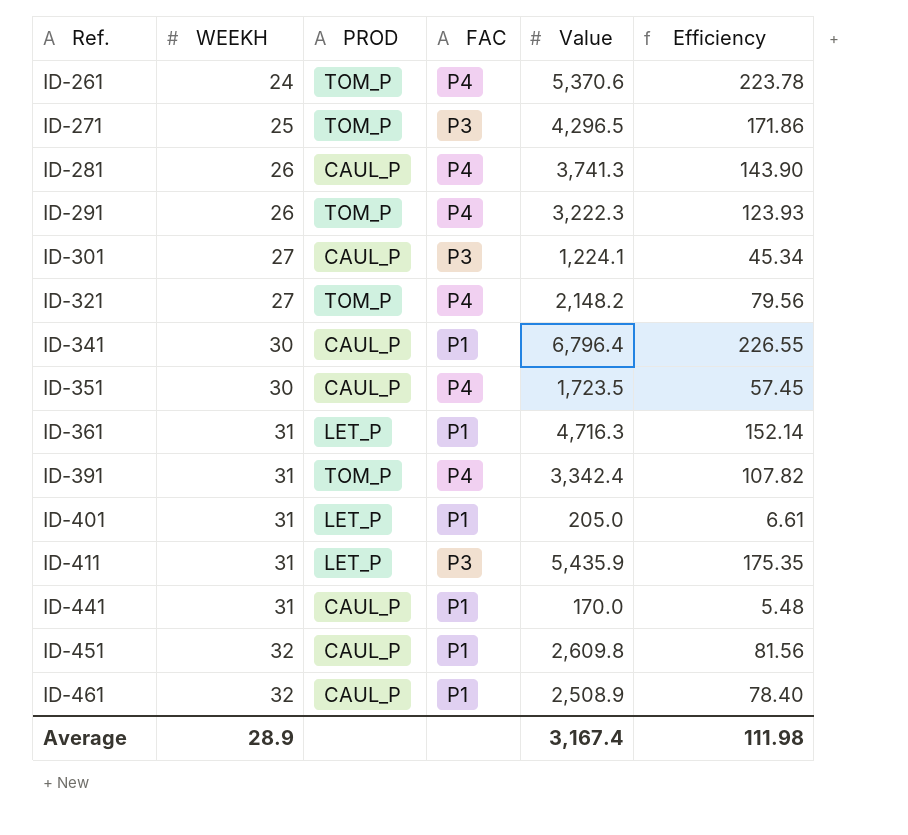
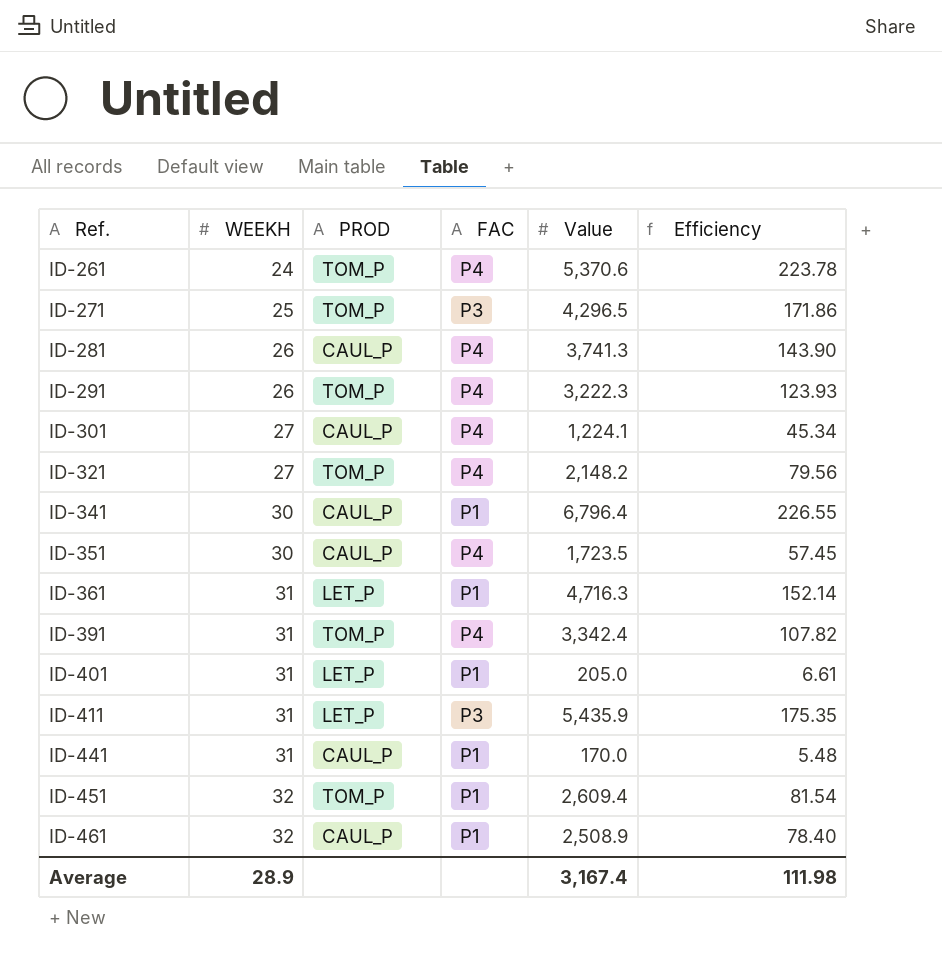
ID-301 | FAC: P3 -> P4
ID-451 | PROD: CAUL_P -> TOM_P
ID-451 | Value: 2,609.8 -> 2,609.4
ID-451 | Efficiency: 81.56 -> 81.54

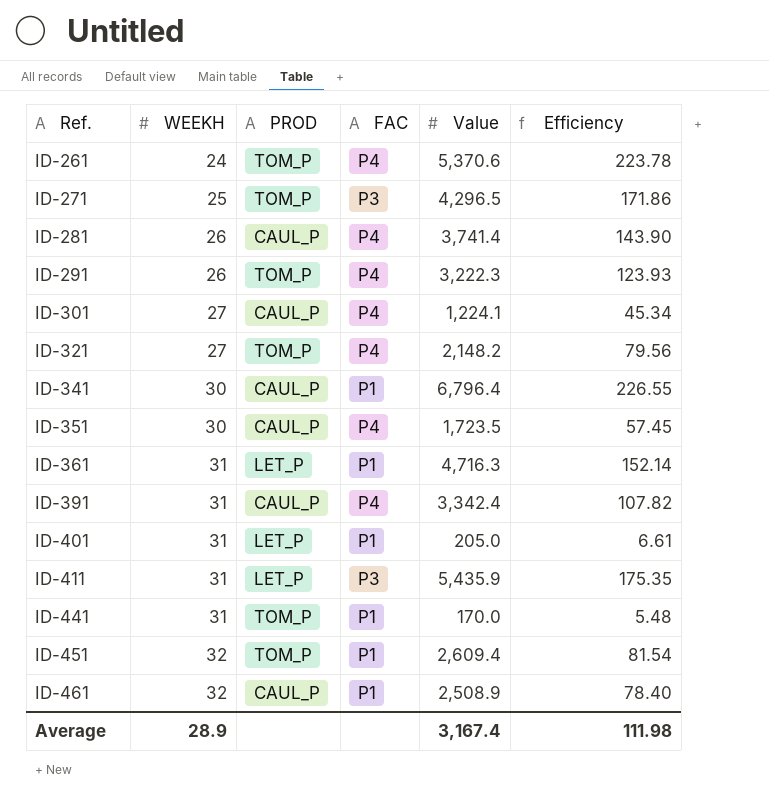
ID-281 | Value: 3,741.3 -> 3,741.4
ID-391 | PROD: TOM_P -> CAUL_P
ID-441 | PROD: CAUL_P -> TOM_P

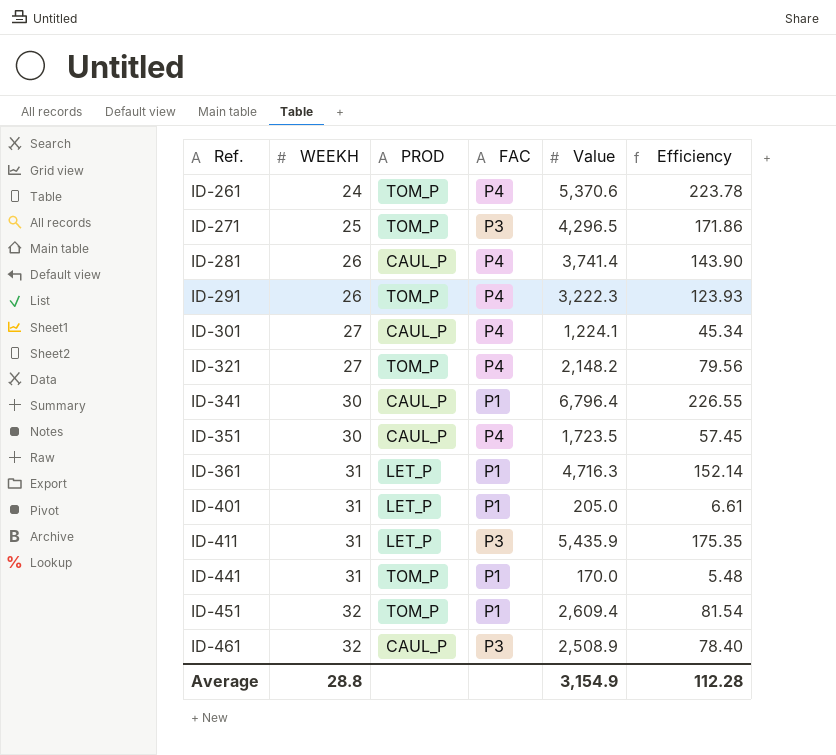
row ID-391: 31 | CAUL_P | P4 | 3,342.4 | 107.82 -> none
ID-461 | FAC: P1 -> P3
Average | WEEKH: 28.9 -> 28.8
Average | Value: 3,167.4 -> 3,154.9
Average | Efficiency: 111.98 -> 112.28

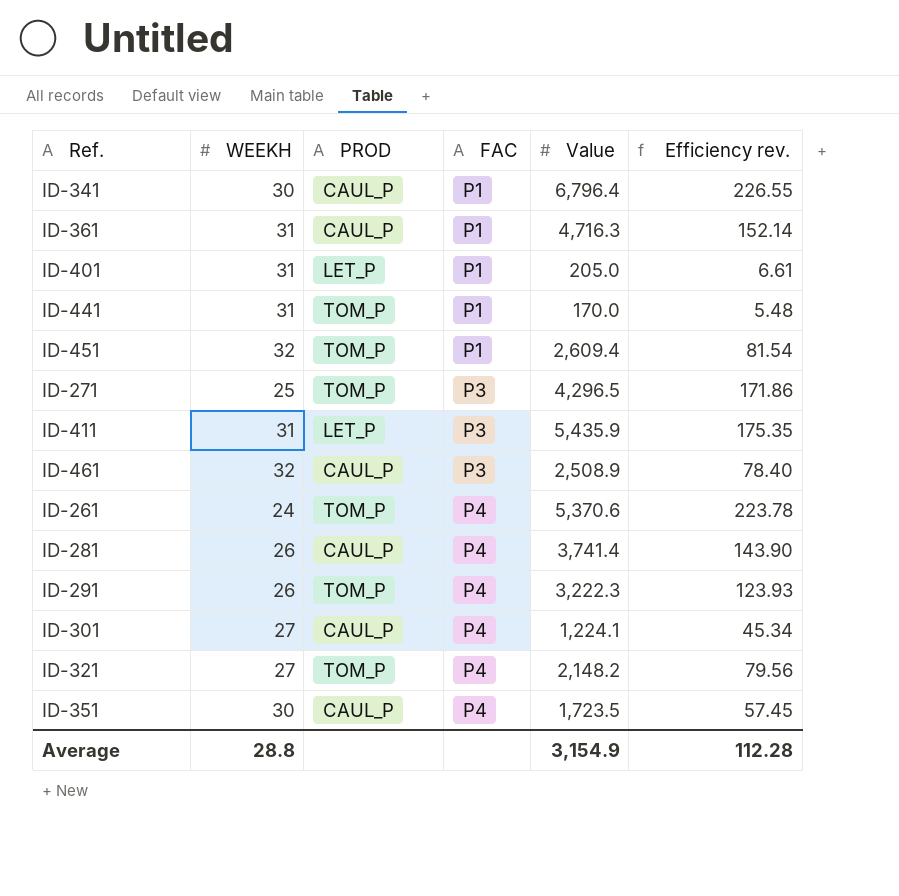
row order: Ref. ascending -> FAC ascending
column name: Efficiency -> Efficiency rev.
ID-361 | PROD: LET_P -> CAUL_P

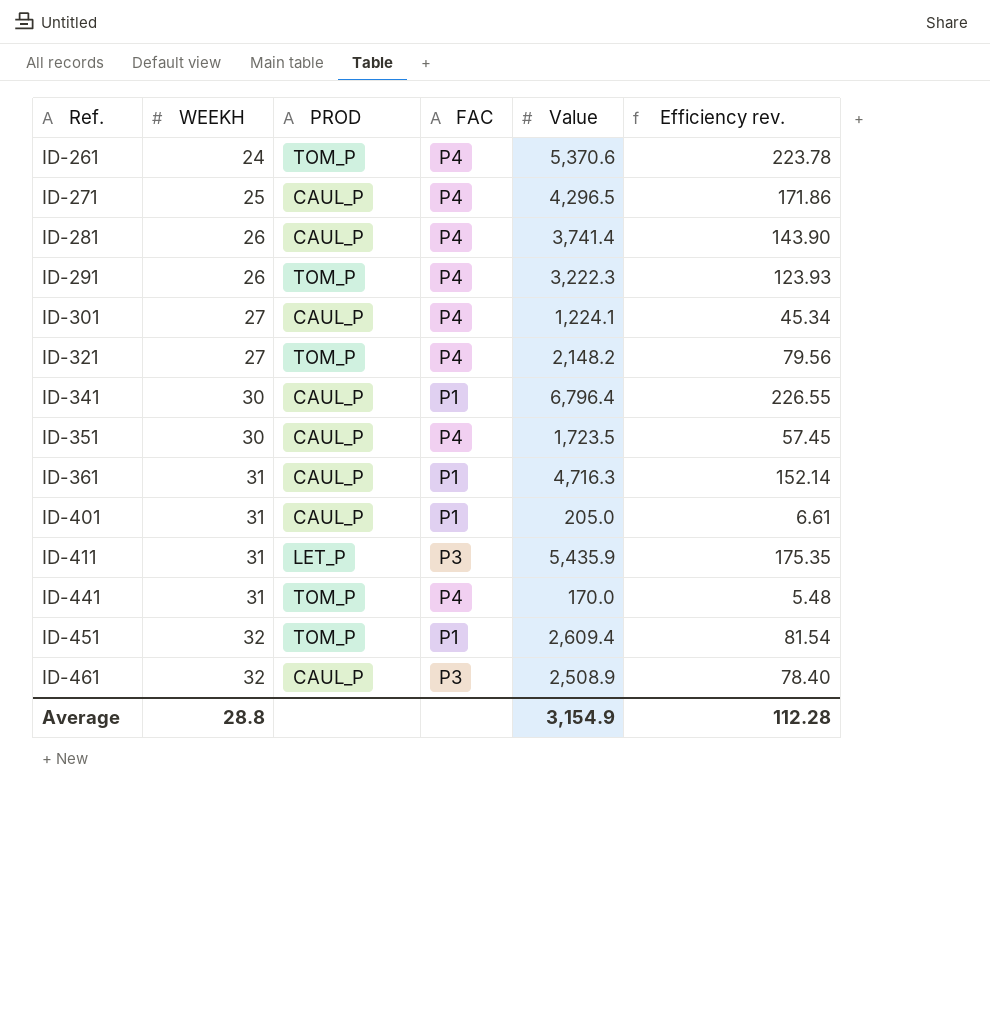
row order: FAC ascending -> Ref. ascending
ID-271 | PROD: TOM_P -> CAUL_P
ID-271 | FAC: P3 -> P4
ID-401 | PROD: LET_P -> CAUL_P
ID-441 | FAC: P1 -> P4

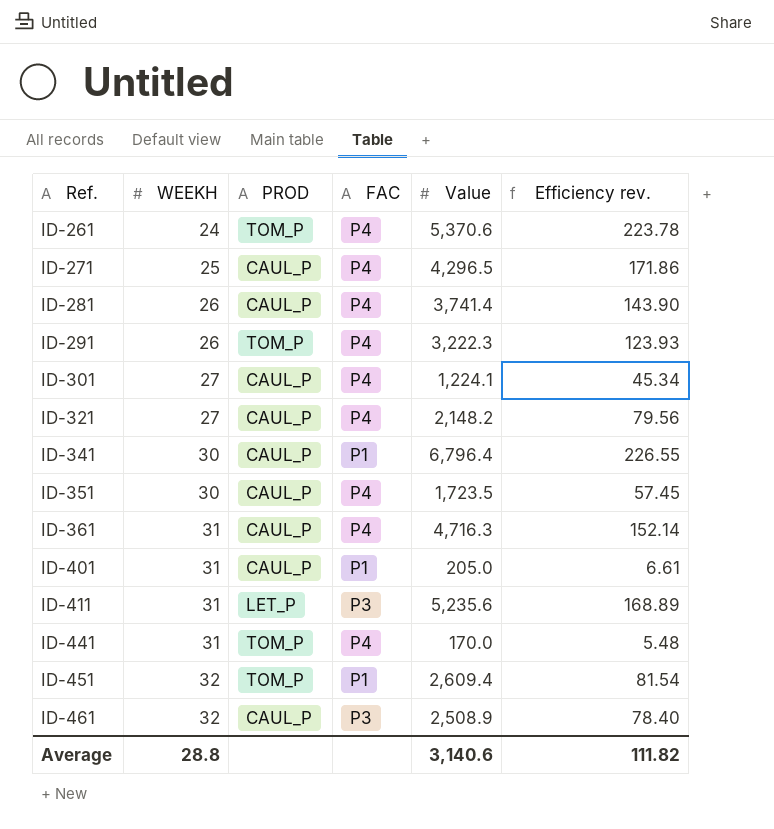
ID-321 | PROD: TOM_P -> CAUL_P
ID-361 | FAC: P1 -> P4
ID-411 | Value: 5,435.9 -> 5,235.6
ID-411 | Efficiency rev.: 175.35 -> 168.89
Average | Value: 3,154.9 -> 3,140.6
Average | Efficiency rev.: 112.28 -> 111.82

